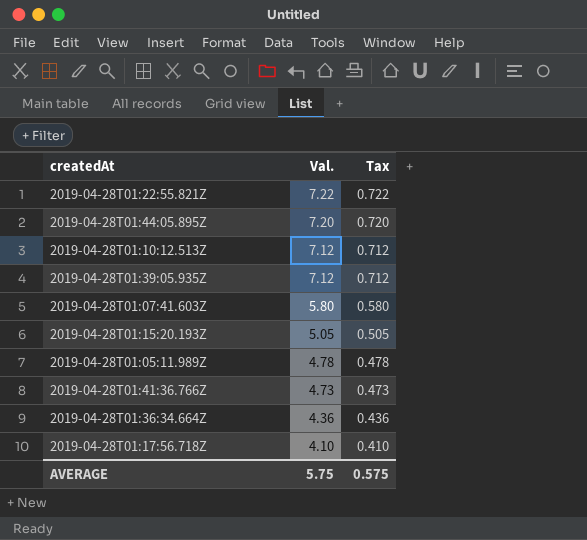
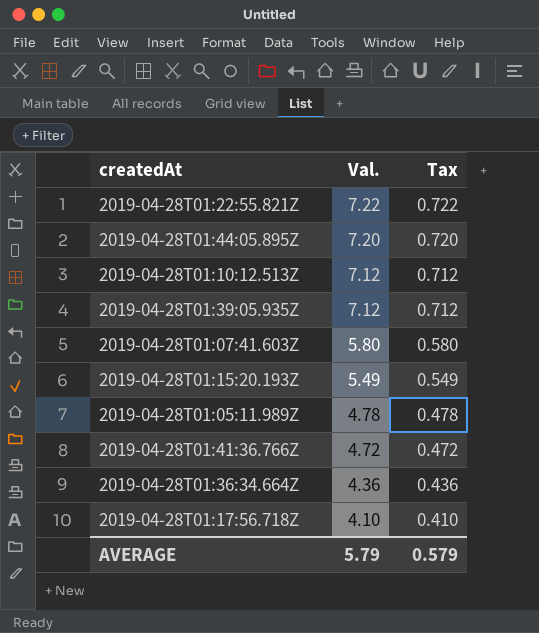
2019-04-28T01:15:20.193Z | Val.: 5.05 -> 5.49
2019-04-28T01:15:20.193Z | Tax: 0.505 -> 0.549
2019-04-28T01:41:36.766Z | Val.: 4.73 -> 4.72
2019-04-28T01:41:36.766Z | Tax: 0.473 -> 0.472
AVERAGE | Val.: 5.75 -> 5.79
AVERAGE | Tax: 0.575 -> 0.579

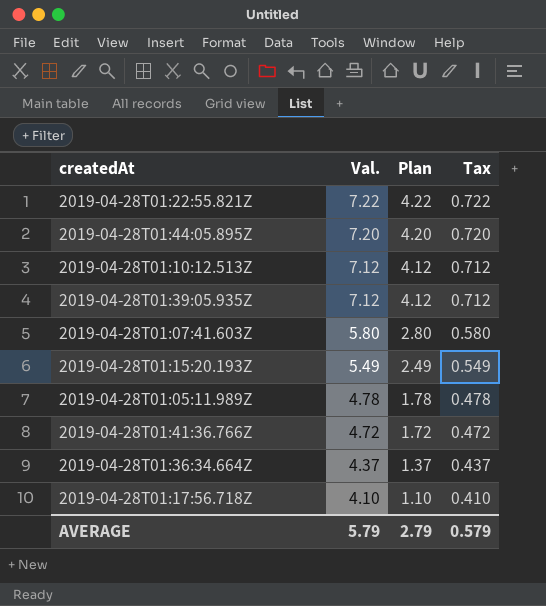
column Plan | formula: none -> [Val.] - 3
2019-04-28T01:36:34.664Z | Val.: 4.36 -> 4.37
2019-04-28T01:36:34.664Z | Tax: 0.436 -> 0.437

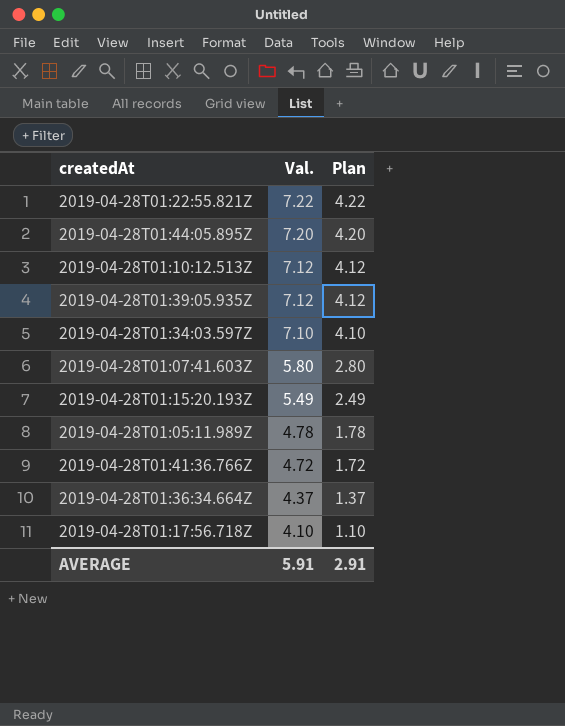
column Tax | formula: [Val.] * 0.1 -> none
row 2019-04-28T01:34:03.597Z: none -> 7.10 | 4.10
AVERAGE | Val.: 5.79 -> 5.91
AVERAGE | Plan: 2.79 -> 2.91

